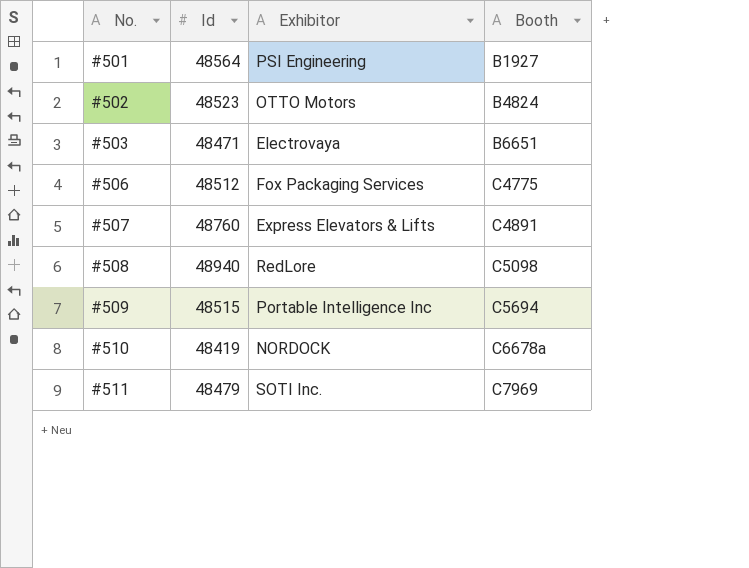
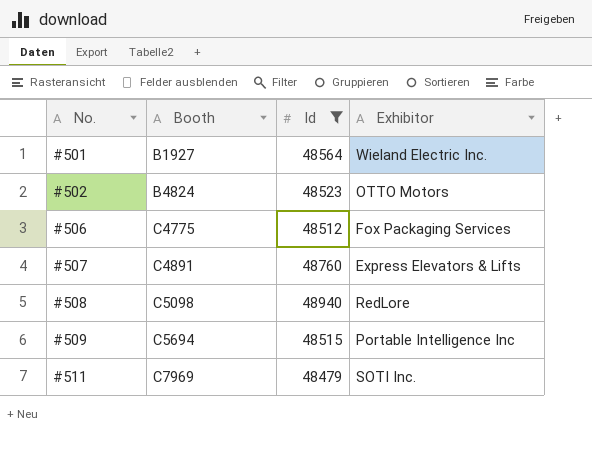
filter: none -> Id >= 48479
column Booth | position: 4 -> 2
#501 | Exhibitor: PSI Engineering -> Wieland Electric Inc.

